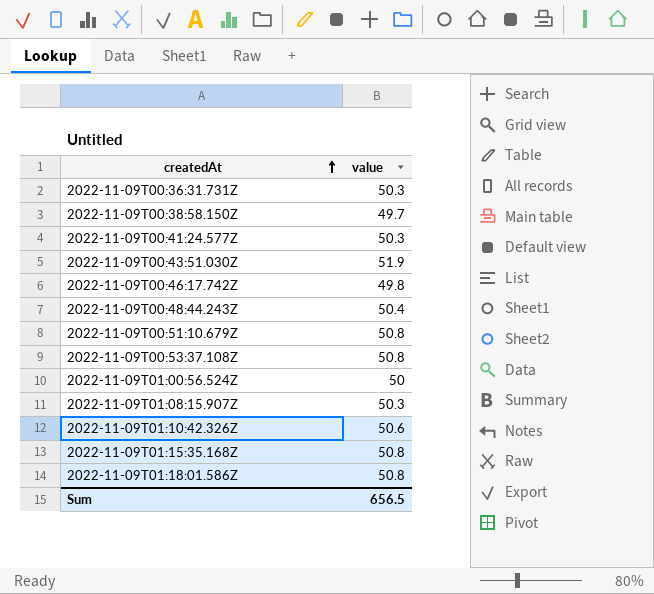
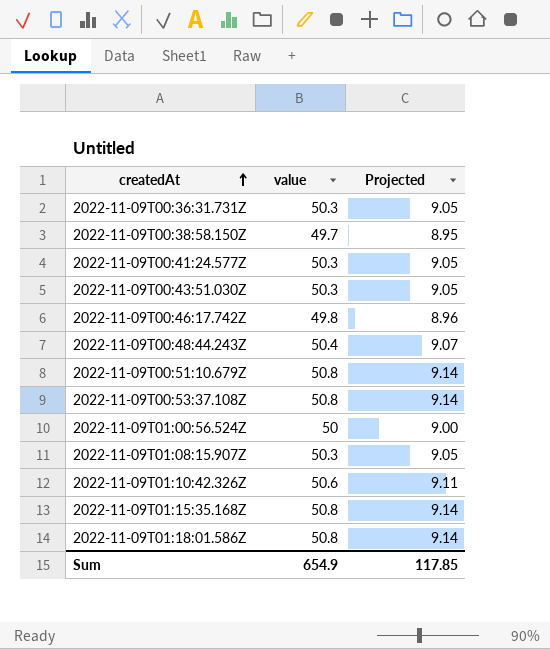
column Projected | formula: none -> [value] * 0.18
2022-11-09T00:43:51.030Z | value: 51.9 -> 50.3
Sum | value: 656.5 -> 654.9

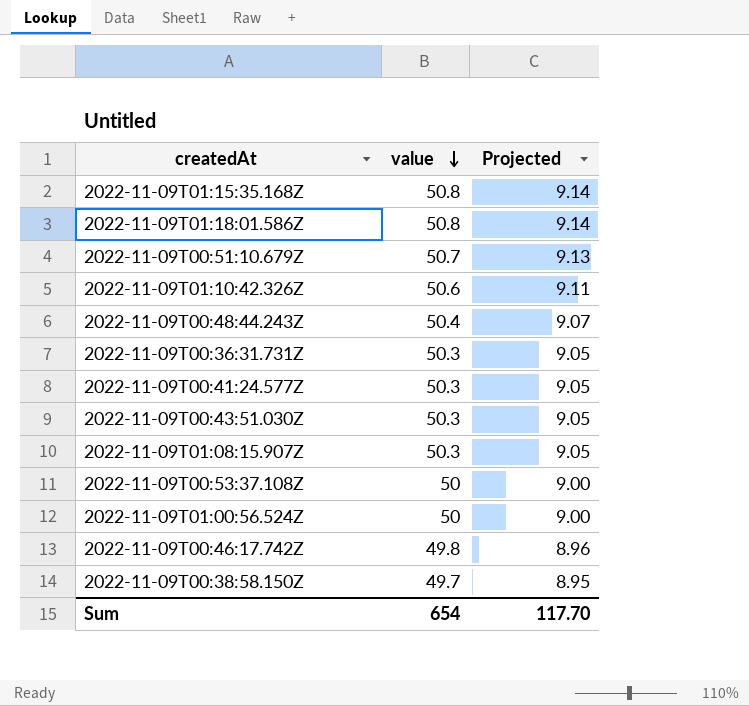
row order: createdAt ascending -> value descending
2022-11-09T00:51:10.679Z | value: 50.8 -> 50.7
2022-11-09T00:51:10.679Z | Projected: 9.14 -> 9.13
2022-11-09T00:53:37.108Z | value: 50.8 -> 50
2022-11-09T00:53:37.108Z | Projected: 9.14 -> 9.00
Sum | value: 654.9 -> 654
Sum | Projected: 117.85 -> 117.70

